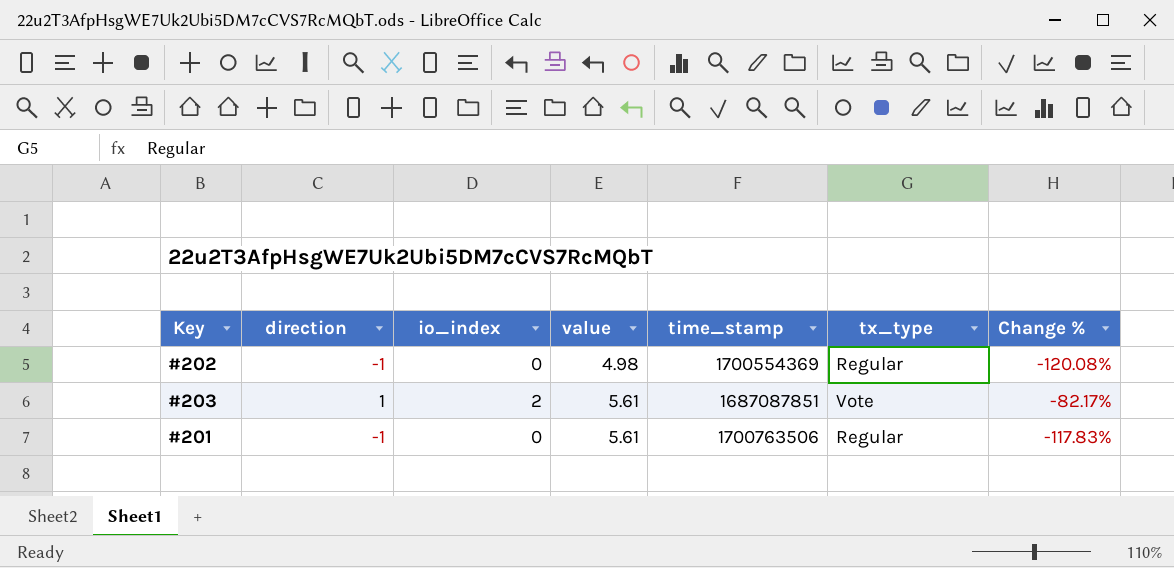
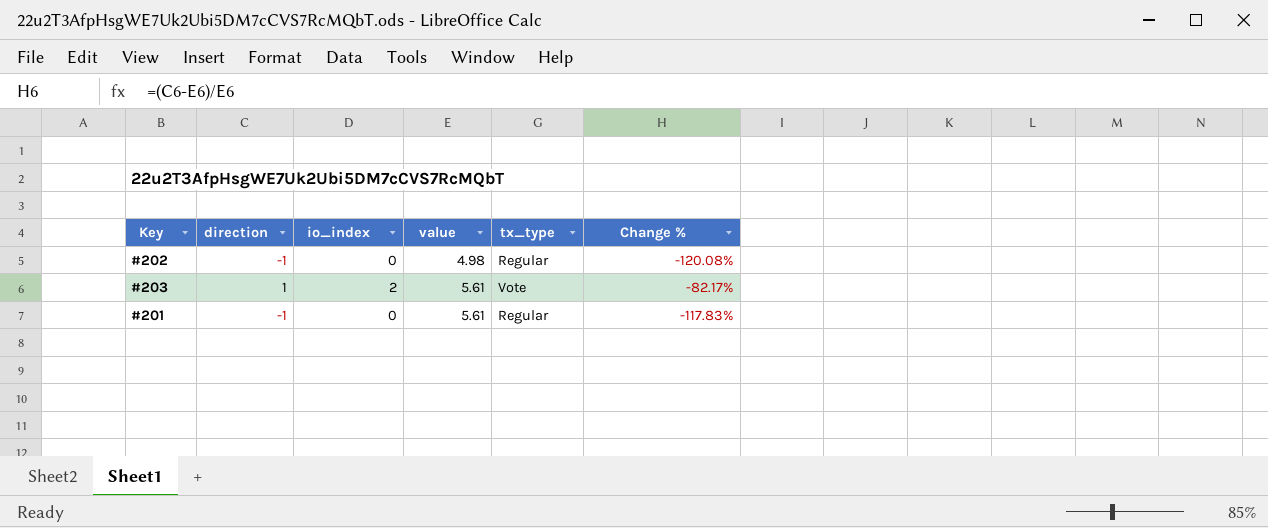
column time_stamp | position: 5 -> none

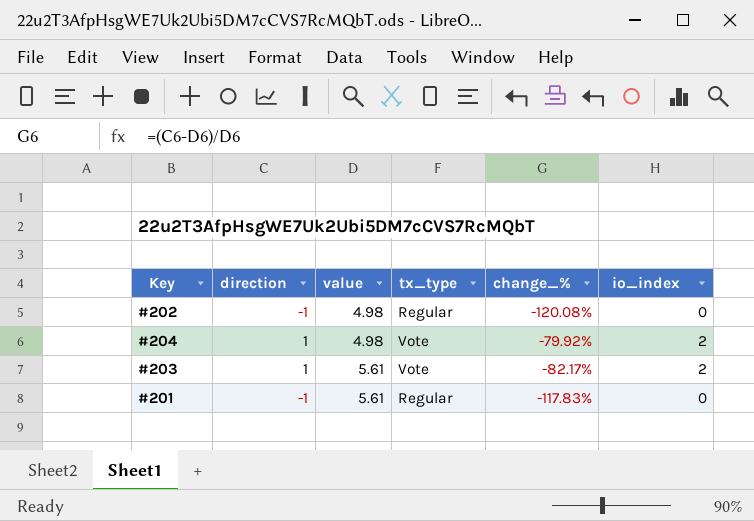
column name: Change % -> change_%
column io_index | position: 3 -> 6
row #204: none -> 1 | 4.98 | Vote | -79.92% | 2

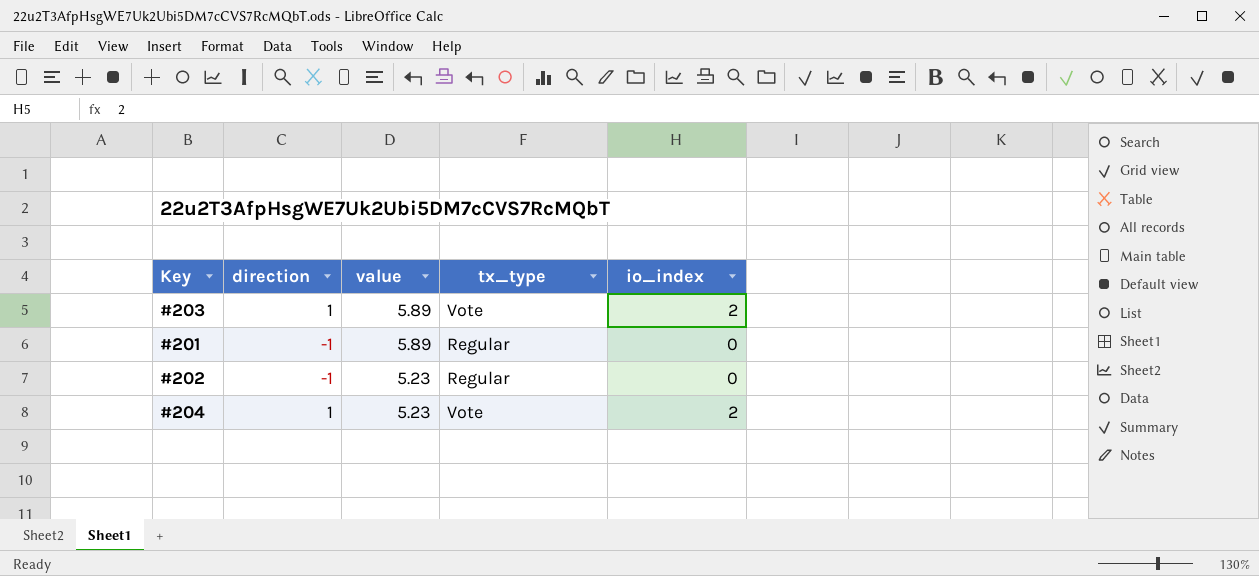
row order: value ascending -> value descending
column change_% | formula: ([direction] - [value]) / [value] -> none
#203 | value: 5.61 -> 5.89
#201 | value: 5.61 -> 5.89
#202 | value: 4.98 -> 5.23
#204 | value: 4.98 -> 5.23

